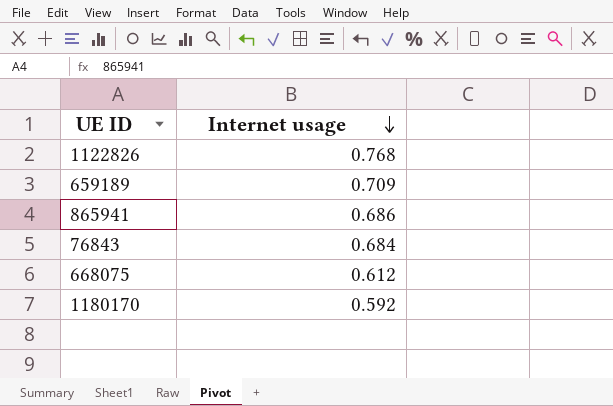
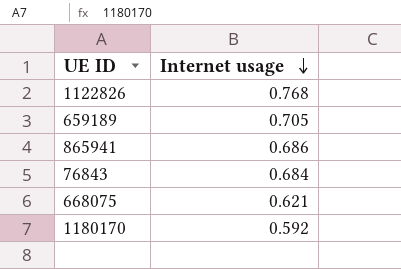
659189 | Internet usage: 0.709 -> 0.705
668075 | Internet usage: 0.612 -> 0.621

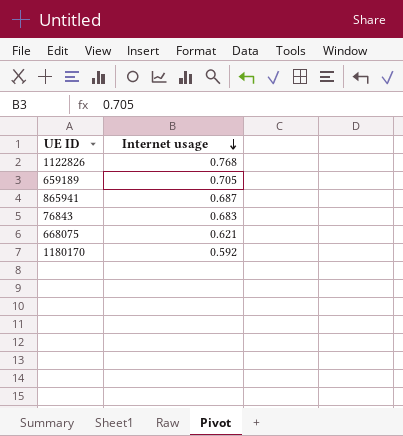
865941 | Internet usage: 0.686 -> 0.687
76843 | Internet usage: 0.684 -> 0.683

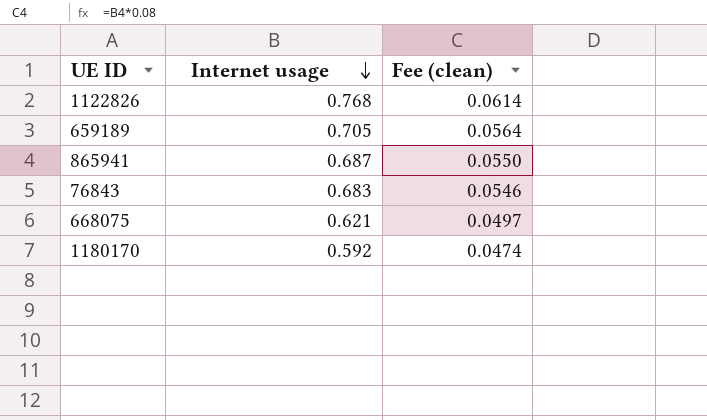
column Fee (clean) | formula: none -> [Internet usage] * 0.08

